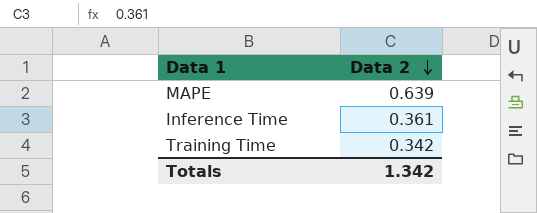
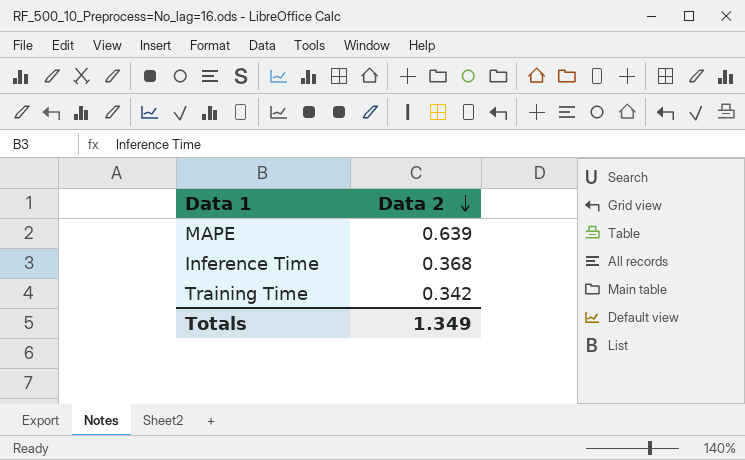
Inference Time | Data 2: 0.361 -> 0.368
Totals | Data 2: 1.342 -> 1.349

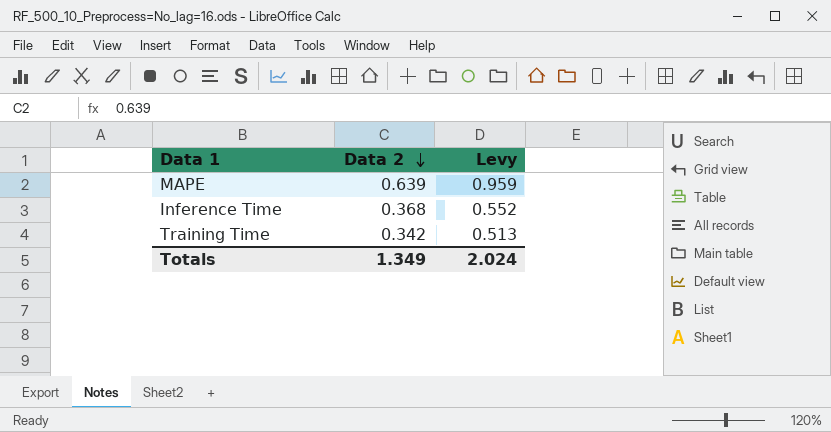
column Levy | formula: none -> [Data 2] * 1.5

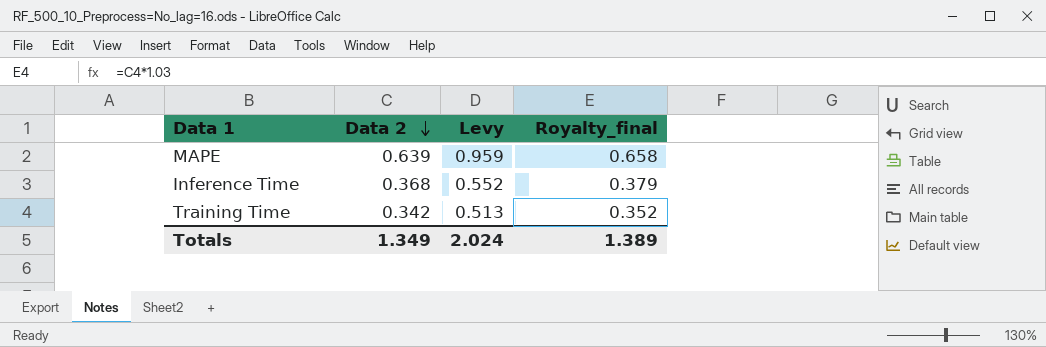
column Royalty_final | formula: none -> [Data 2] * 1.03

